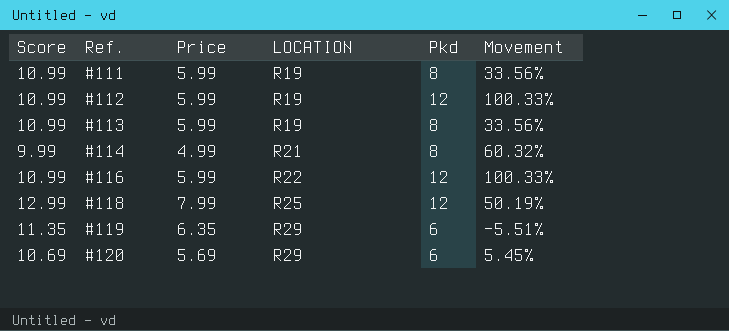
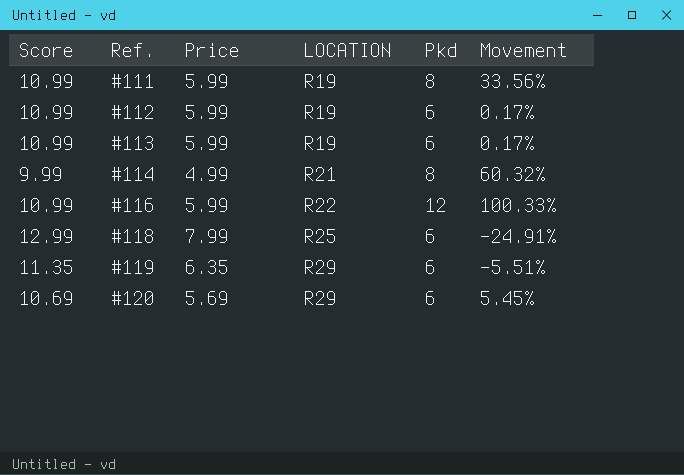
#112 | Pkd: 12 -> 6
#112 | Movement: 100.33% -> 0.17%
#113 | Pkd: 8 -> 6
#113 | Movement: 33.56% -> 0.17%
#118 | Pkd: 12 -> 6
#118 | Movement: 50.19% -> -24.91%

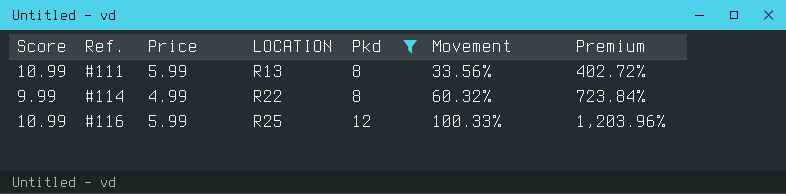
filter: none -> Pkd != 6
column Premium | formula: none -> [Movement] * 12
#111 | LOCATION: R19 -> R13
#114 | LOCATION: R21 -> R22
#116 | LOCATION: R22 -> R25

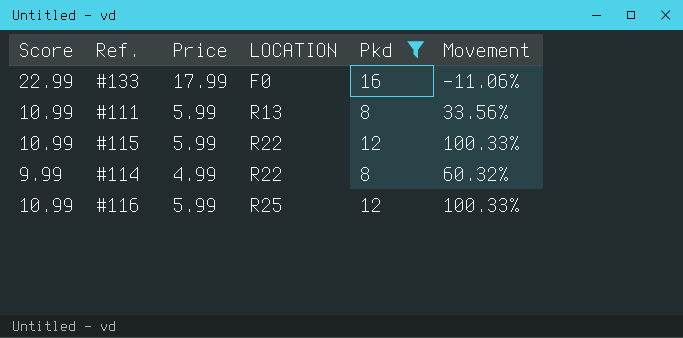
column Premium | formula: [Movement] * 12 -> none
row #133: none -> 22.99 | 17.99 | F0 | 16 | -11.06%
row #115: none -> 10.99 | 5.99 | R22 | 12 | 100.33%

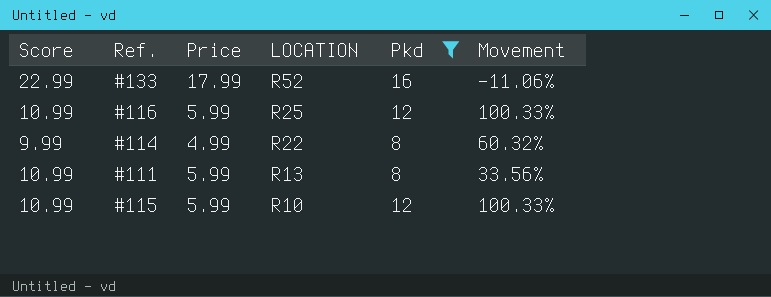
row order: LOCATION ascending -> LOCATION descending
#133 | LOCATION: F0 -> R52
#115 | LOCATION: R22 -> R10

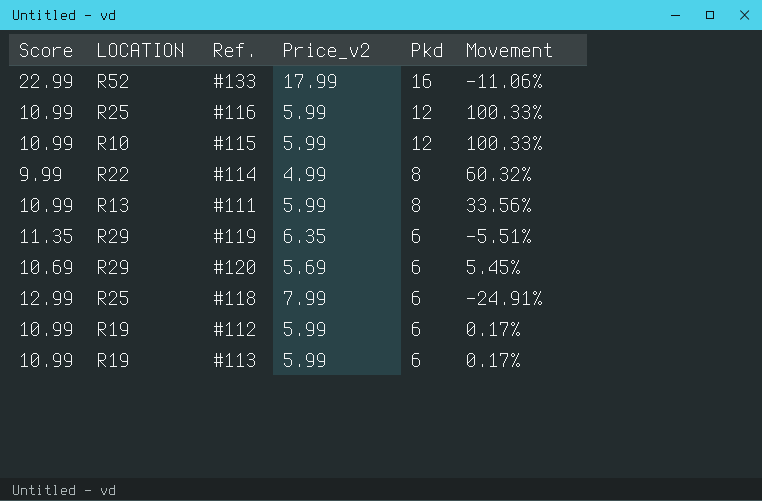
filter: Pkd != 6 -> none
row order: LOCATION descending -> Pkd descending
column LOCATION | position: 4 -> 2
column name: Price -> Price_v2

